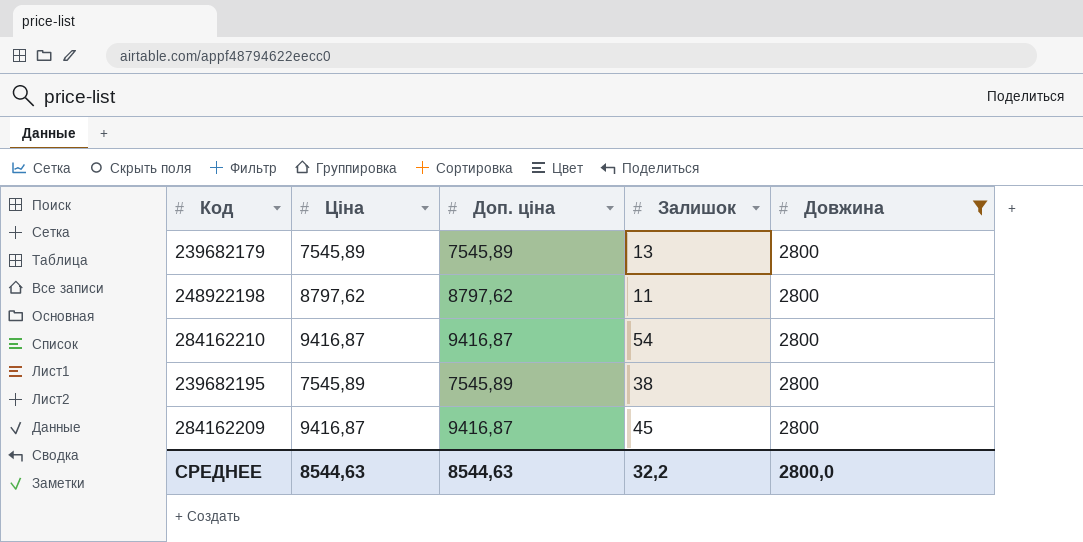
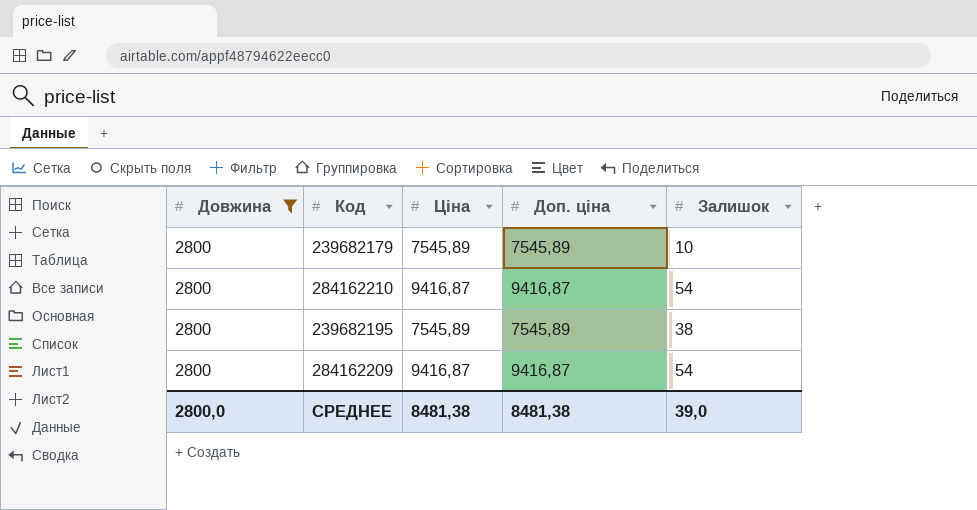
column Довжина | position: 5 -> 1
row 248922198: 8797,62 | 8797,62 | 11 | 2800 -> none
239682179 | Залишок: 13 -> 10
284162209 | Залишок: 45 -> 54
СРЕДНЕЕ | Ціна: 8544,63 -> 8481,38
СРЕДНЕЕ | Доп. ціна: 8544,63 -> 8481,38
СРЕДНЕЕ | Залишок: 32,2 -> 39,0

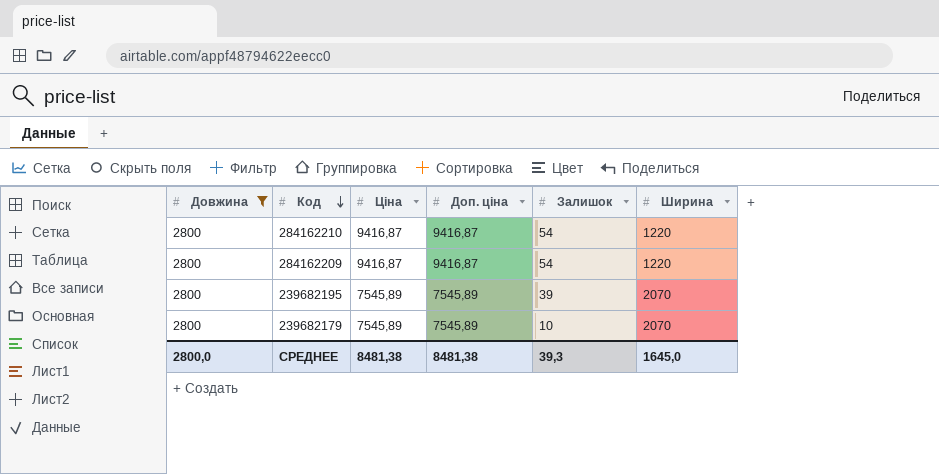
row order: none -> Код descending
column Ширина | position: none -> 6
239682195 | Залишок: 38 -> 39
СРЕДНЕЕ | Залишок: 39,0 -> 39,3

